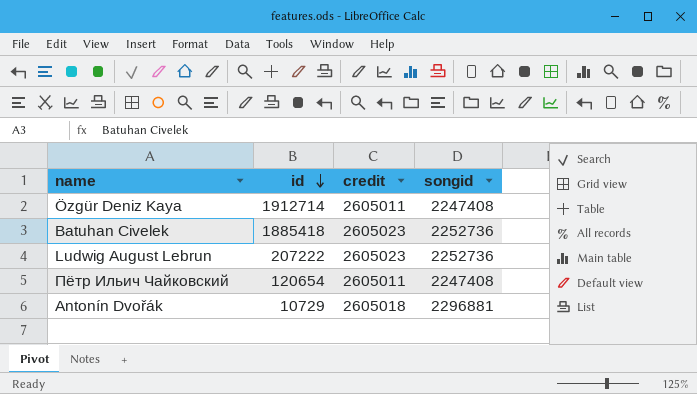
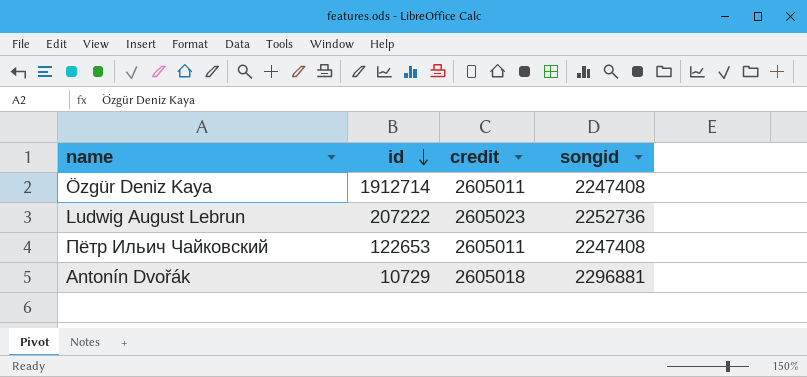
row Batuhan Civelek: 1885418 | 2605023 | 2252736 -> none
Пётр Ильич Чайковский | id: 120654 -> 122653

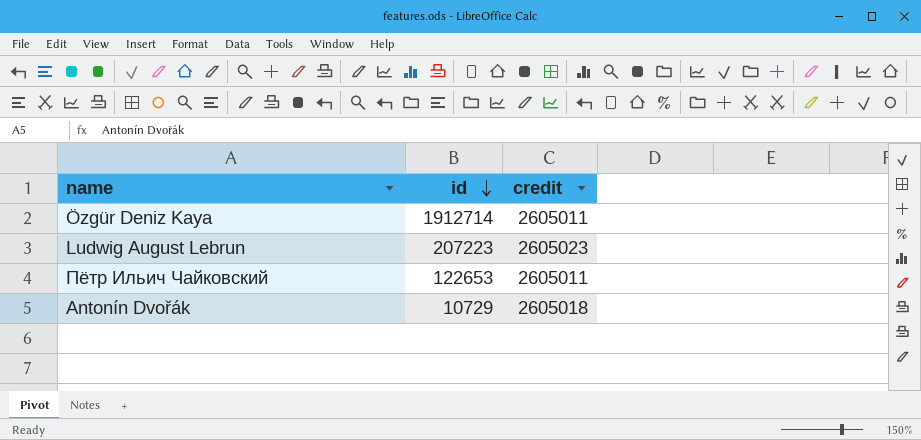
column songid | position: 4 -> none
Ludwig August Lebrun | id: 207222 -> 207223

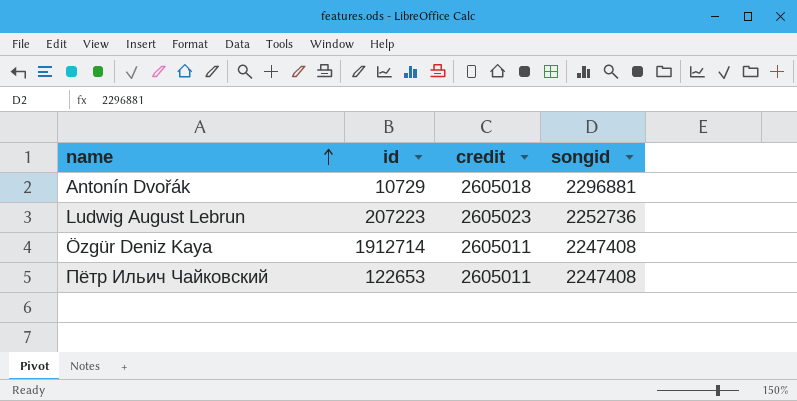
row order: id descending -> name ascending
column songid | position: none -> 4

